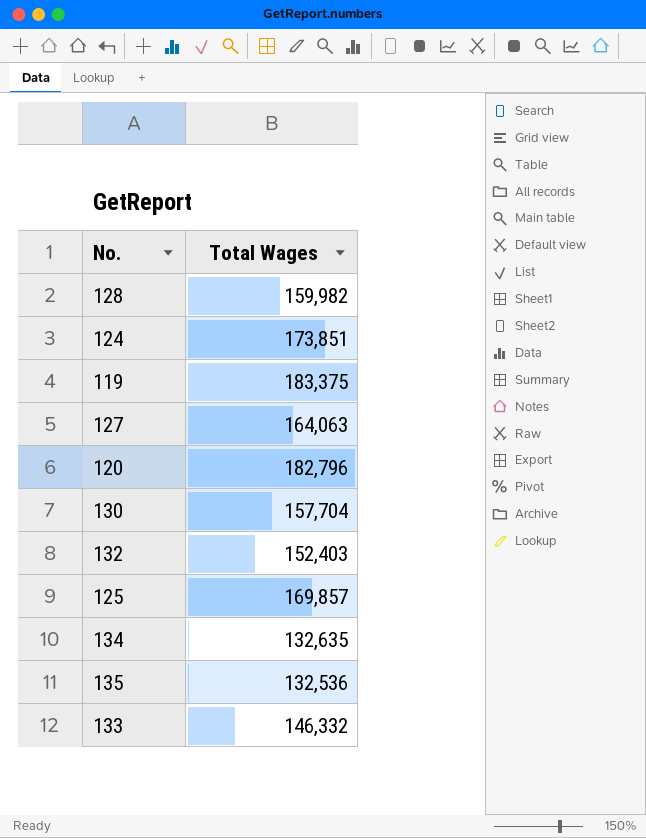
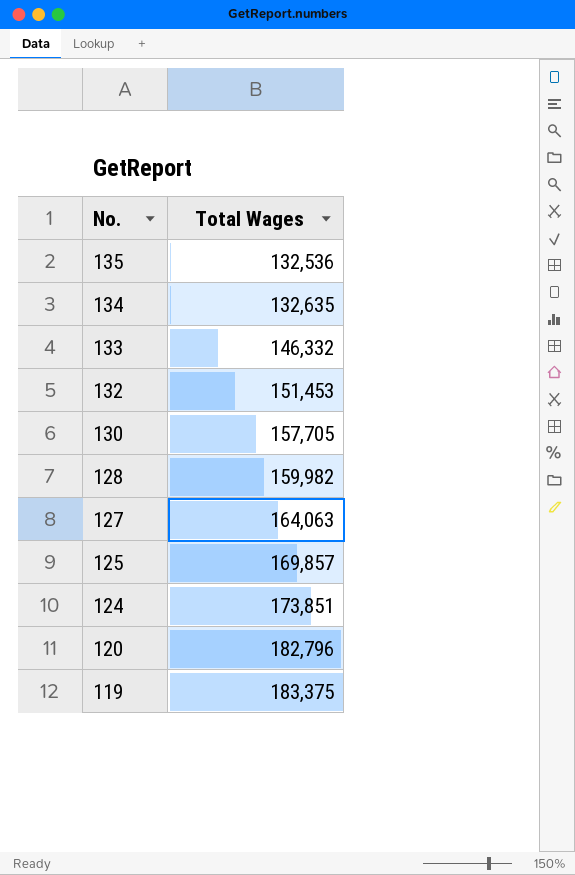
row order: none -> No. descending
132 | Total Wages: 152,403 -> 151,453
130 | Total Wages: 157,704 -> 157,705

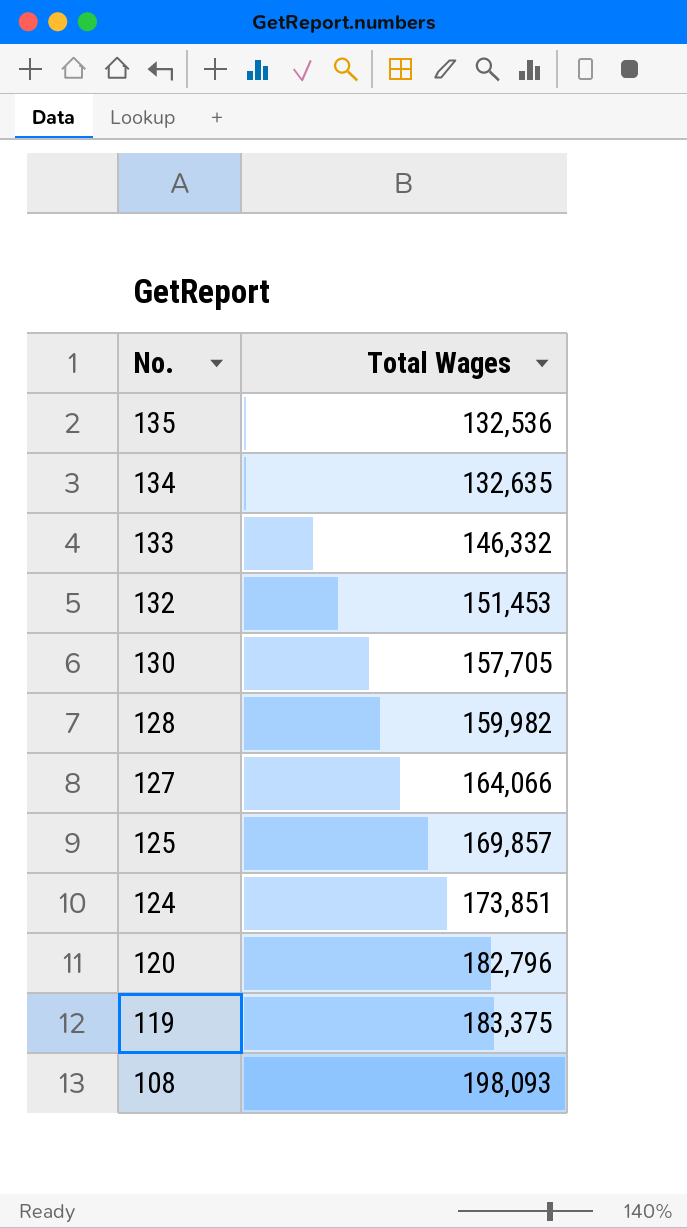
127 | Total Wages: 164,063 -> 164,066
row 108: none -> 198,093

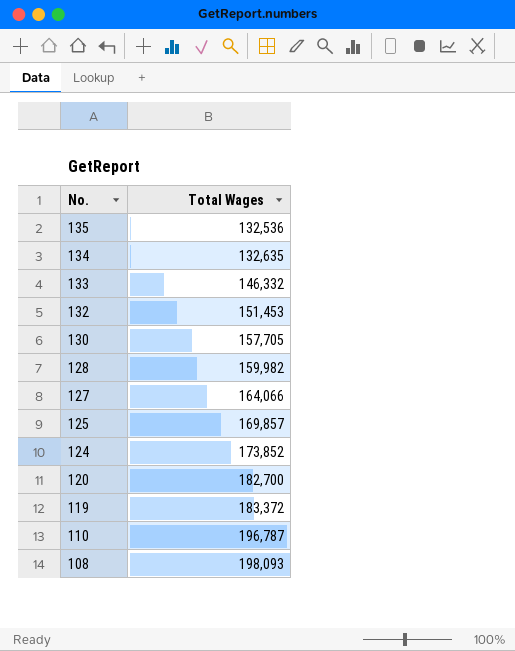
124 | Total Wages: 173,851 -> 173,852
120 | Total Wages: 182,796 -> 182,700
119 | Total Wages: 183,375 -> 183,372
row 110: none -> 196,787

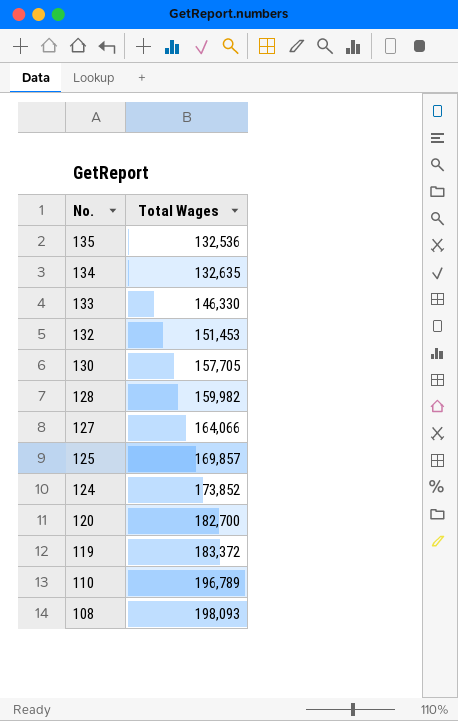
133 | Total Wages: 146,332 -> 146,330
110 | Total Wages: 196,787 -> 196,789

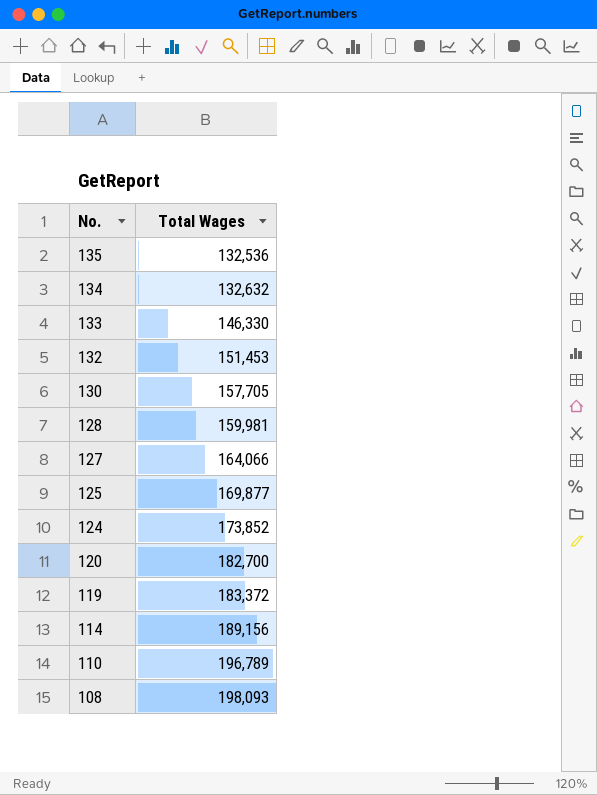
134 | Total Wages: 132,635 -> 132,632
128 | Total Wages: 159,982 -> 159,981
125 | Total Wages: 169,857 -> 169,877
row 114: none -> 189,156

